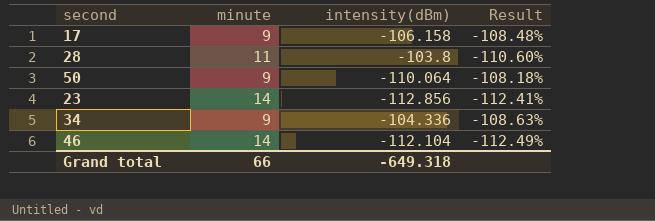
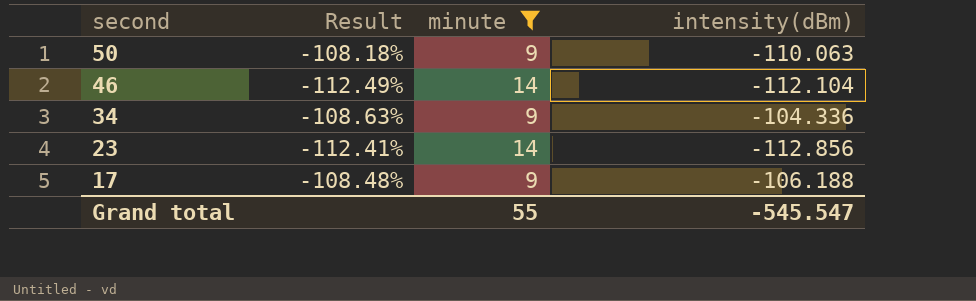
filter: none -> minute != 11
row order: none -> second descending
column Result | position: 4 -> 2
50 | intensity(dBm): -110.064 -> -110.063
17 | intensity(dBm): -106.158 -> -106.188
Grand total | minute: 66 -> 55
Grand total | intensity(dBm): -649.318 -> -545.547

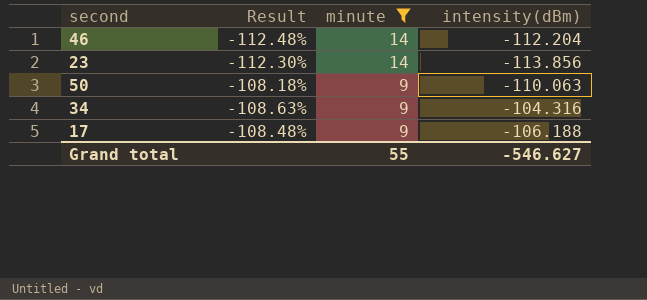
row order: second descending -> minute descending
46 | Result: -112.49% -> -112.48%
46 | intensity(dBm): -112.104 -> -112.204
23 | Result: -112.41% -> -112.30%
23 | intensity(dBm): -112.856 -> -113.856
34 | intensity(dBm): -104.336 -> -104.316
Grand total | intensity(dBm): -545.547 -> -546.627

